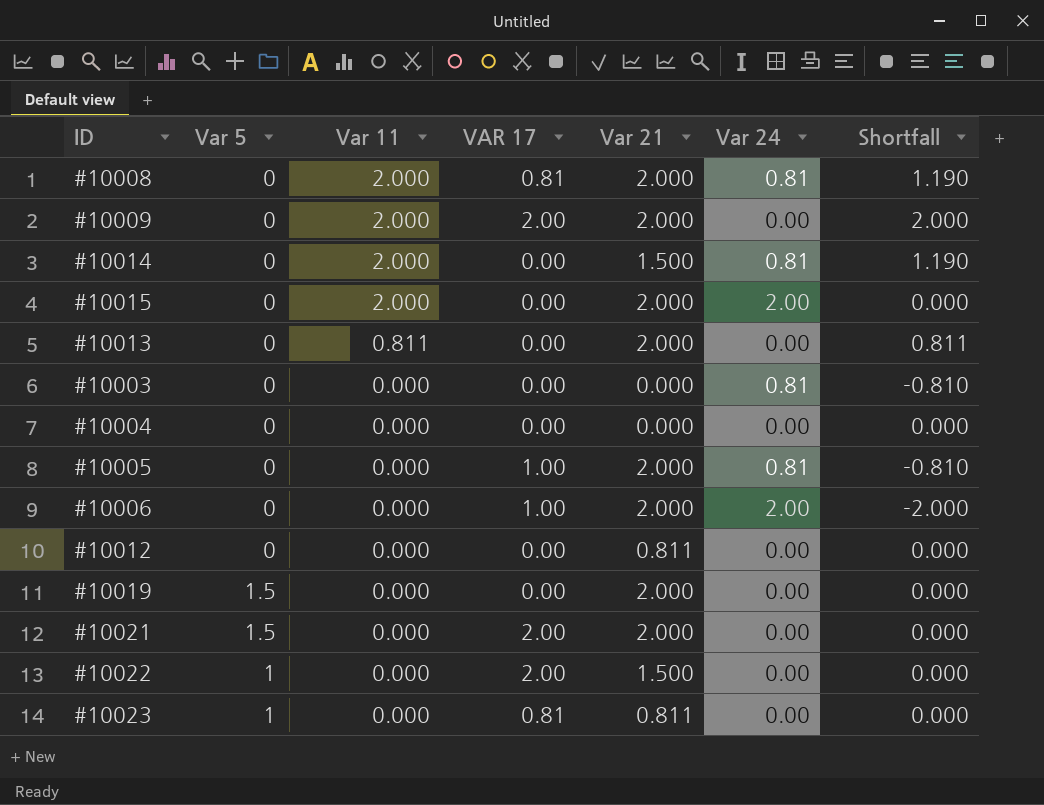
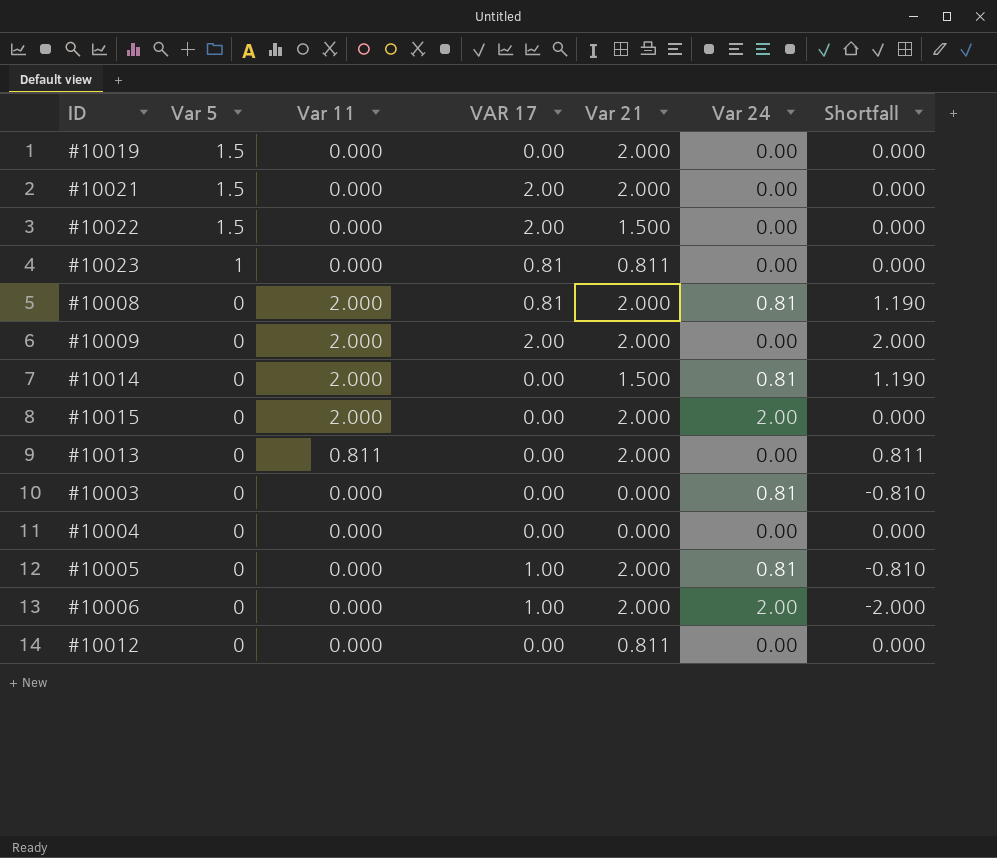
row order: Var 11 descending -> Var 5 descending
#10022 | Var 5: 1 -> 1.5

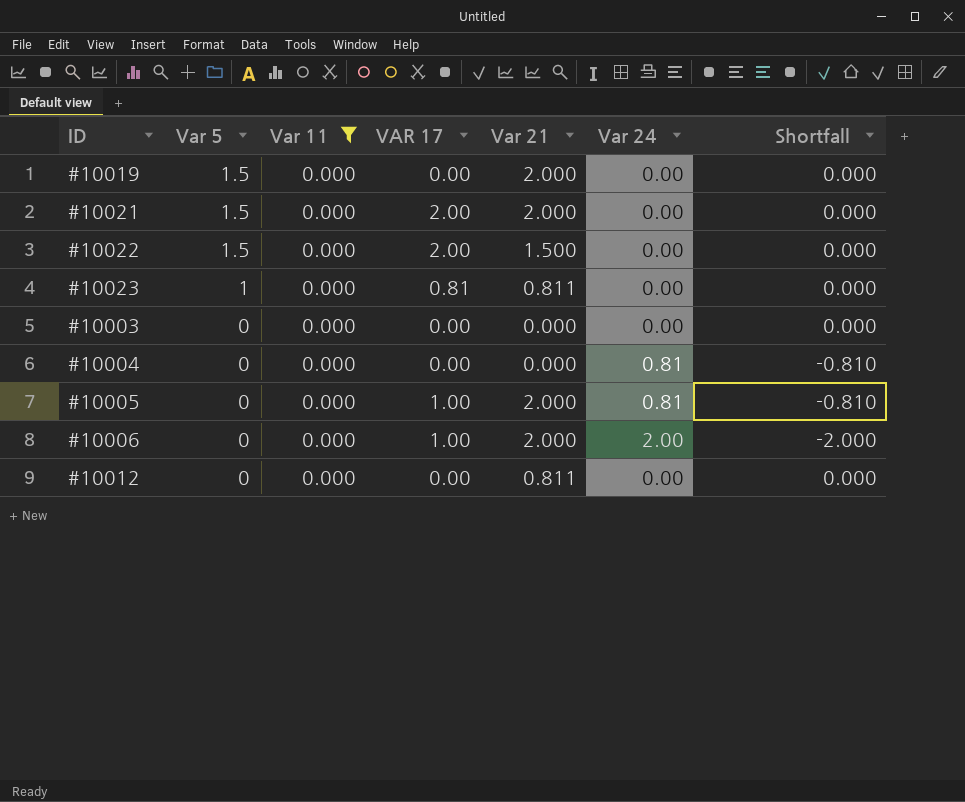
filter: none -> Var 11 = 0.000
#10003 | Var 24: 0.81 -> 0.00
#10003 | Shortfall: -0.810 -> 0.000
#10004 | Var 24: 0.00 -> 0.81
#10004 | Shortfall: 0.000 -> -0.810

